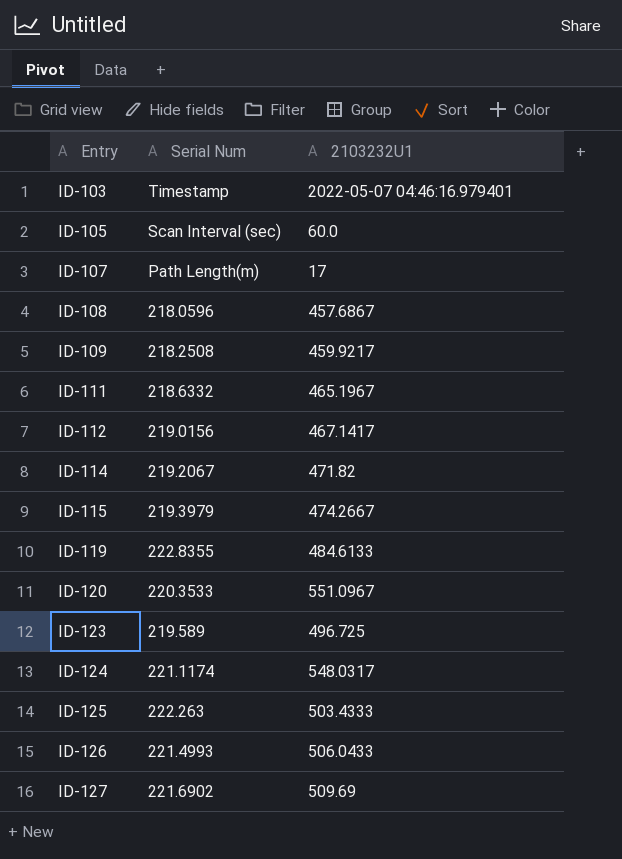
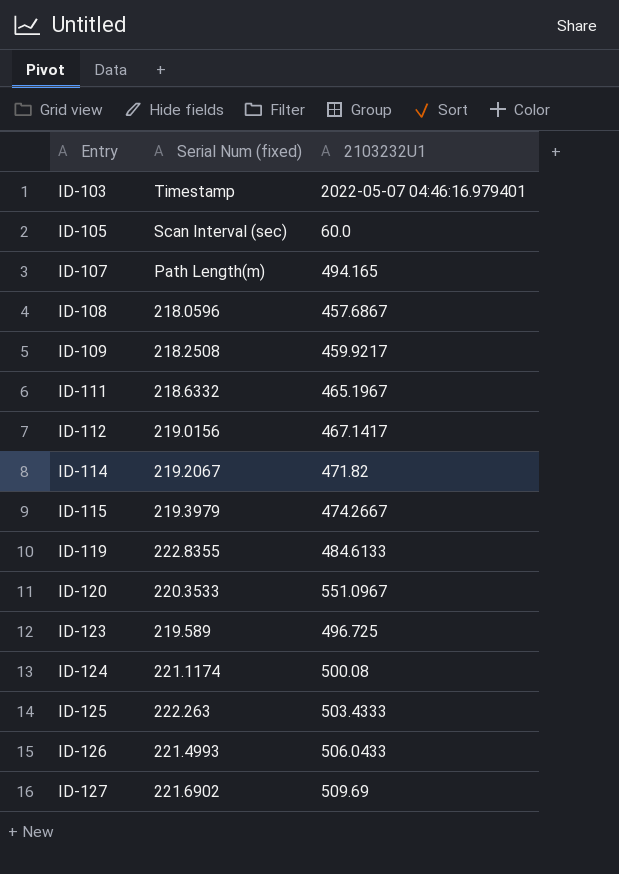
column name: Serial Num -> Serial Num (fixed)
ID-107 | 2103232U1: 17 -> 494.165
ID-124 | 2103232U1: 548.0317 -> 500.08

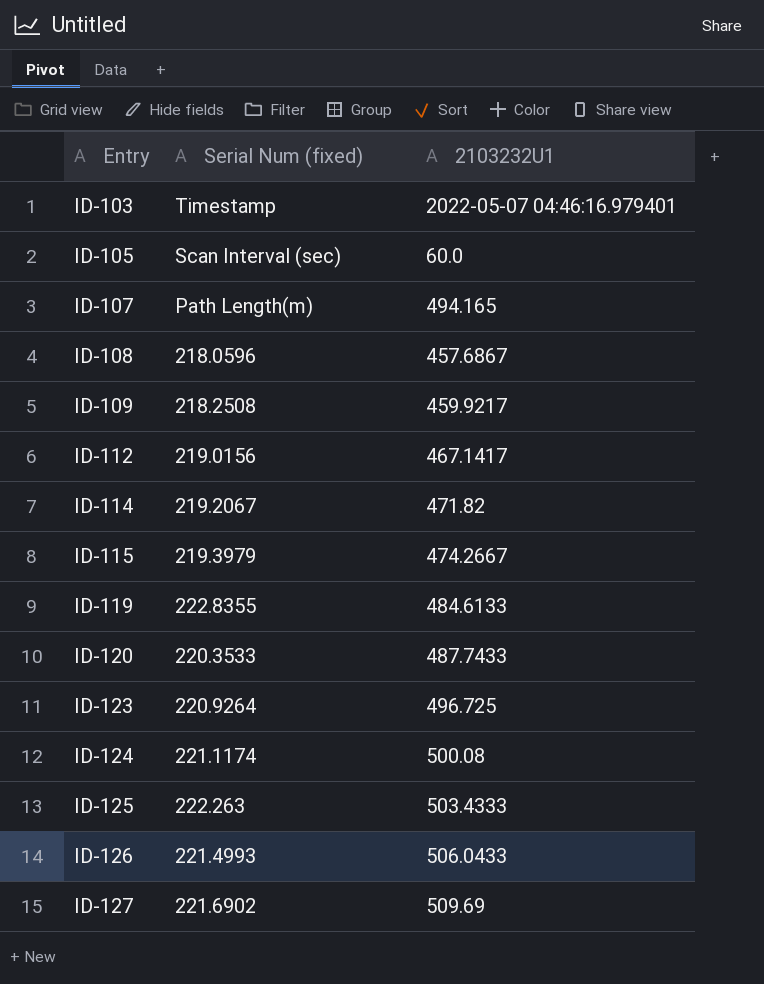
row ID-111: 218.6332 | 465.1967 -> none
ID-120 | 2103232U1: 551.0967 -> 487.7433
ID-123 | Serial Num (fixed): 219.589 -> 220.9264

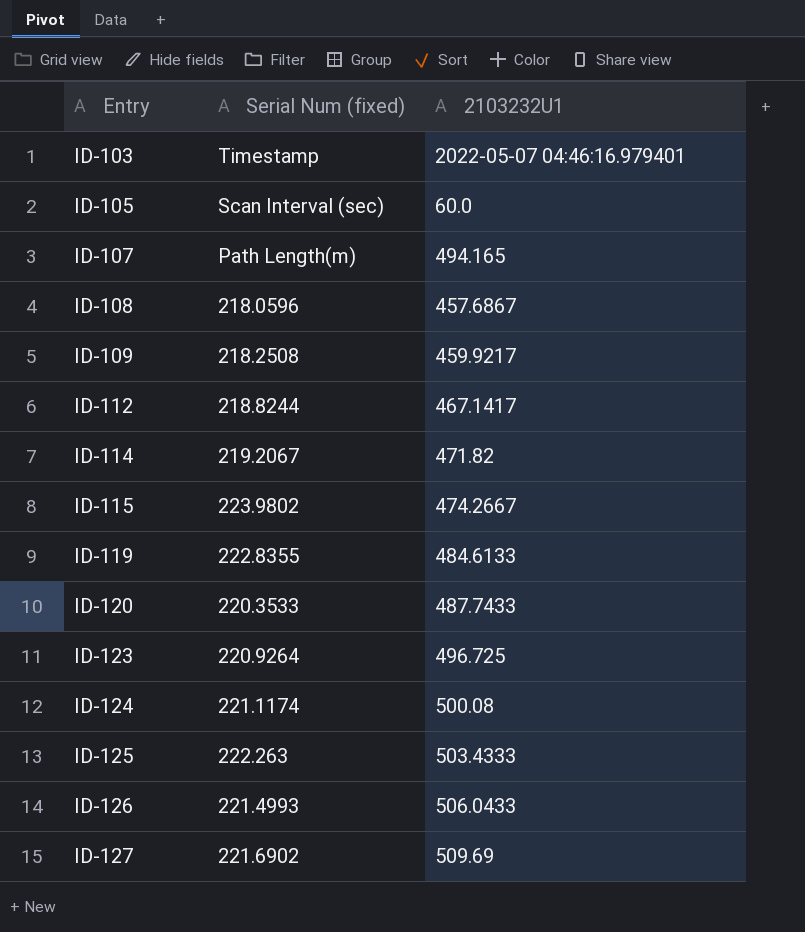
ID-112 | Serial Num (fixed): 219.0156 -> 218.8244
ID-115 | Serial Num (fixed): 219.3979 -> 223.9802

